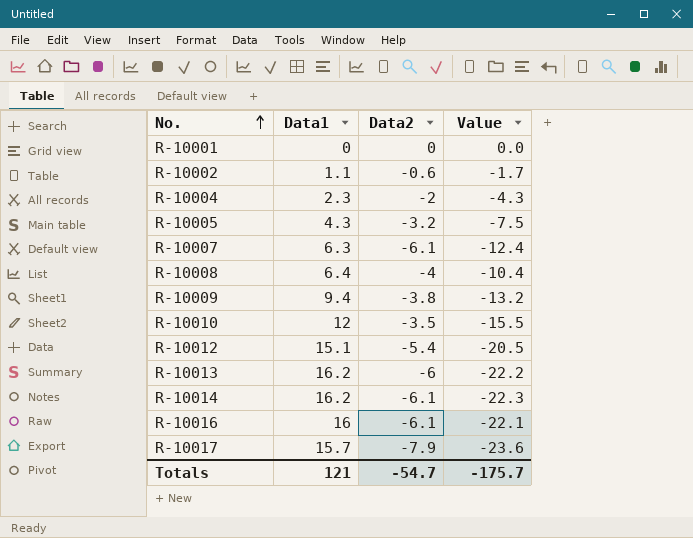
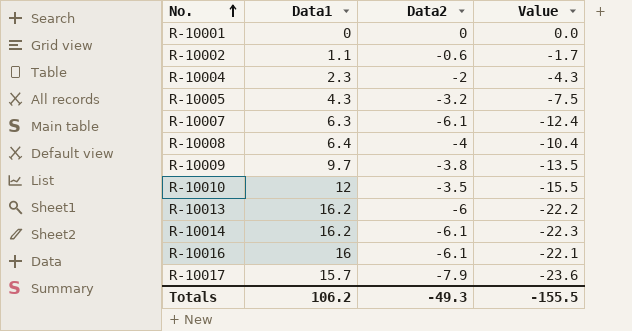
row R-10012: 15.1 | -5.4 | -20.5 -> none
R-10009 | Data1: 9.4 -> 9.7
R-10009 | Value: -13.2 -> -13.5
Totals | Data1: 121 -> 106.2
Totals | Data2: -54.7 -> -49.3
Totals | Value: -175.7 -> -155.5

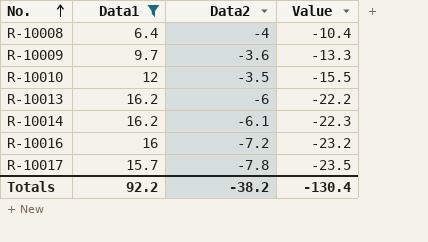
filter: none -> Data1 >= 6.4
R-10009 | Data2: -3.8 -> -3.6
R-10009 | Value: -13.5 -> -13.3
R-10016 | Data2: -6.1 -> -7.2
R-10016 | Value: -22.1 -> -23.2
R-10017 | Data2: -7.9 -> -7.8
R-10017 | Value: -23.6 -> -23.5
Totals | Data1: 106.2 -> 92.2
Totals | Data2: -49.3 -> -38.2
Totals | Value: -155.5 -> -130.4

